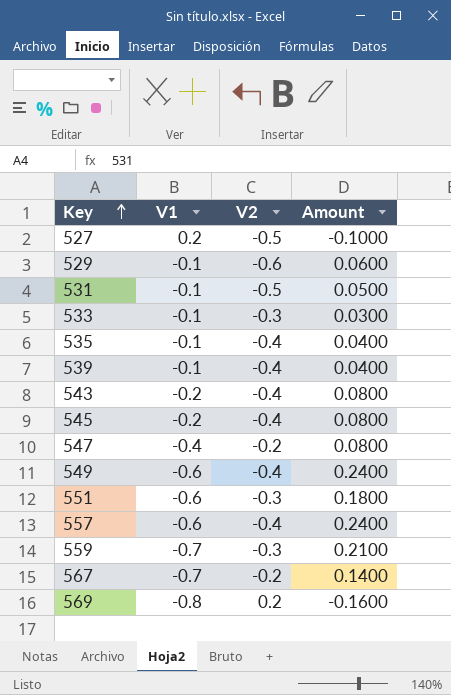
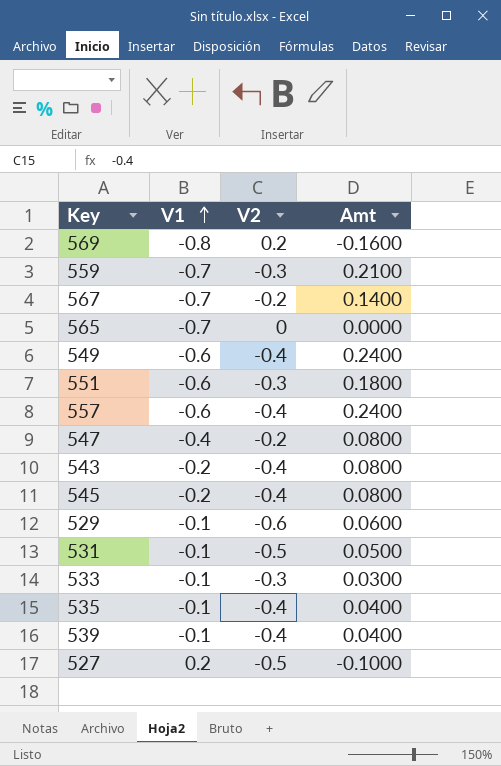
row order: Key ascending -> V1 ascending
column name: Amount -> Amt
row 565: none -> -0.7 | 0 | 0.0000

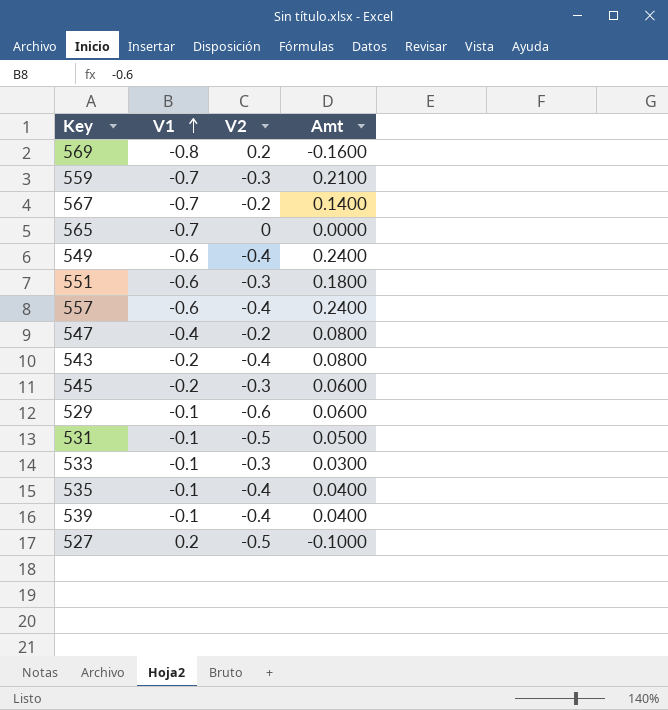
545 | V2: -0.4 -> -0.3
545 | Amt: 0.0800 -> 0.0600

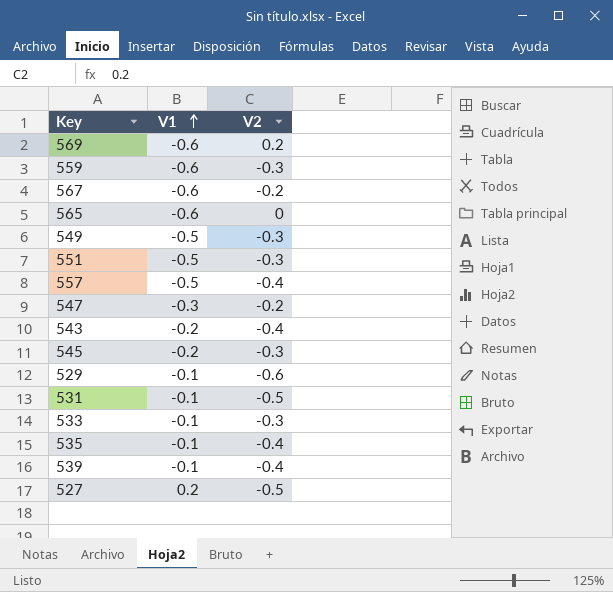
column Amt | formula: [V1] * [V2] -> none
569 | V1: -0.8 -> -0.6
559 | V1: -0.7 -> -0.6
567 | V1: -0.7 -> -0.6
565 | V1: -0.7 -> -0.6
549 | V1: -0.6 -> -0.5
549 | V2: -0.4 -> -0.3
551 | V1: -0.6 -> -0.5
557 | V1: -0.6 -> -0.5
547 | V1: -0.4 -> -0.3

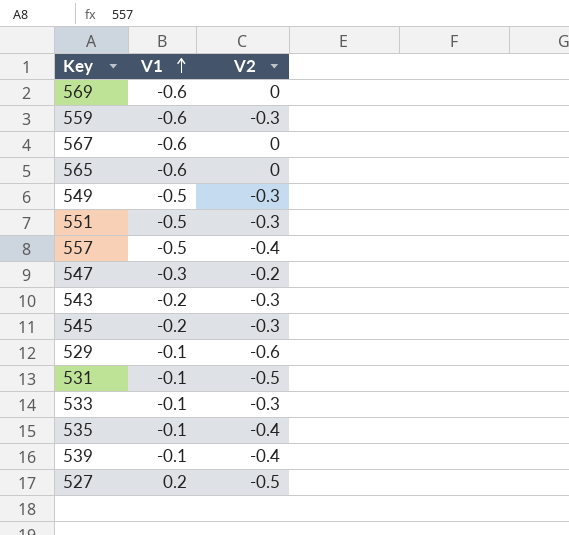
569 | V2: 0.2 -> 0
567 | V2: -0.2 -> 0
543 | V2: -0.4 -> -0.3

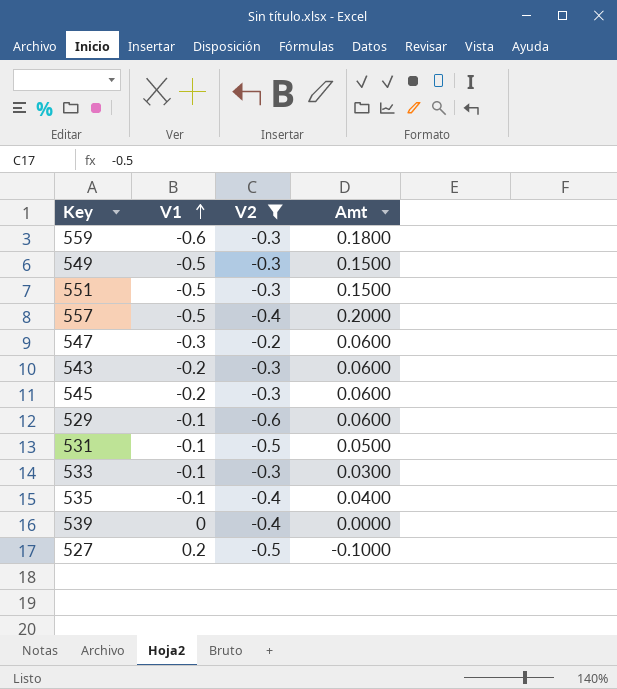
filter: none -> V2 != 0
column Amt | formula: none -> [V1] * [V2]
539 | V1: -0.1 -> 0

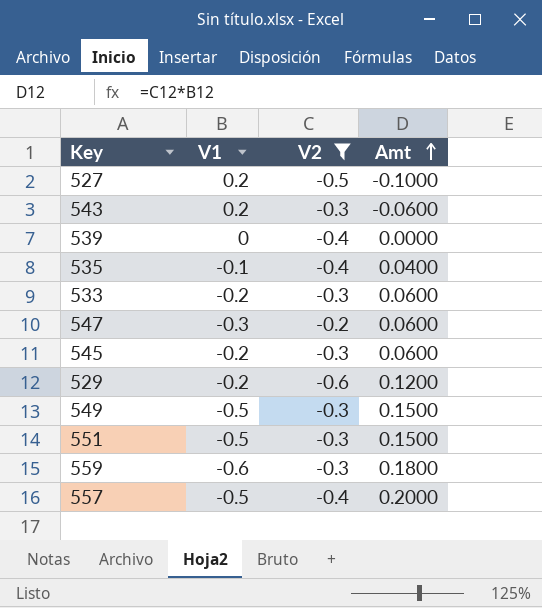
row order: V1 ascending -> Amt ascending
row 531: -0.1 | -0.5 | 0.0500 -> none
543 | V1: -0.2 -> 0.2
543 | Amt: 0.0600 -> -0.0600
533 | V1: -0.1 -> -0.2
533 | Amt: 0.0300 -> 0.0600
529 | V1: -0.1 -> -0.2
529 | Amt: 0.0600 -> 0.1200

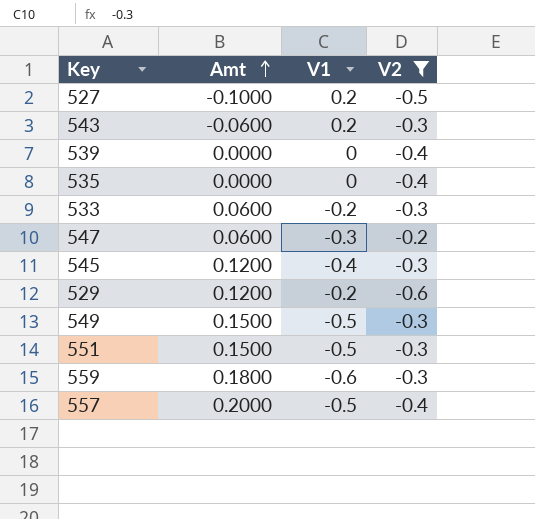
column Amt | position: 4 -> 2
535 | Amt: 0.0400 -> 0.0000
535 | V1: -0.1 -> 0
545 | Amt: 0.0600 -> 0.1200
545 | V1: -0.2 -> -0.4

